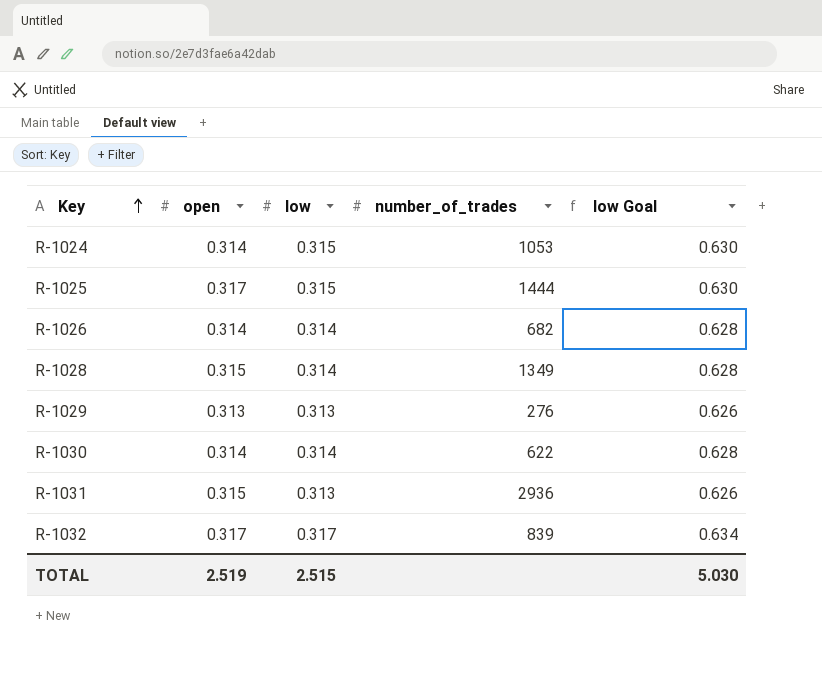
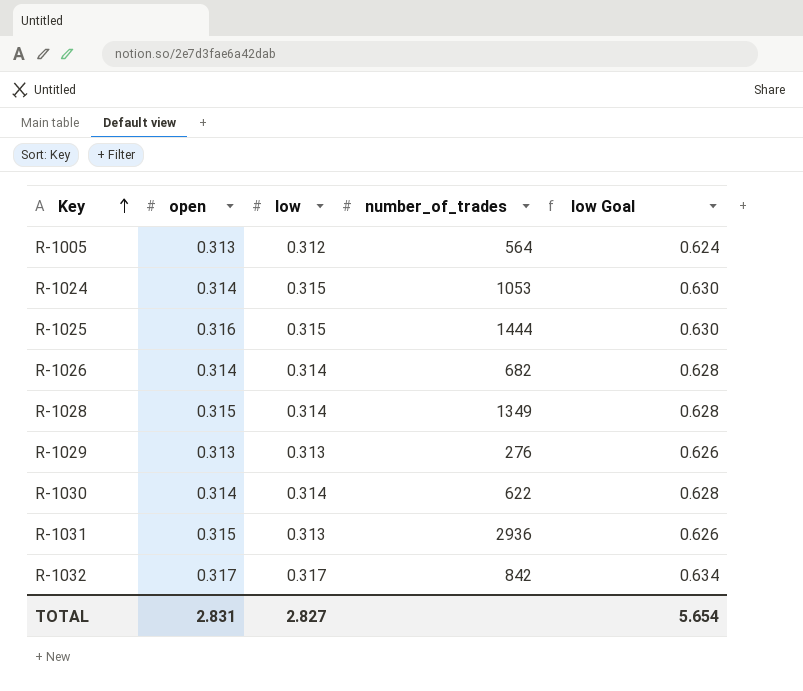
row R-1005: none -> 0.313 | 0.312 | 564 | 0.624
R-1025 | open: 0.317 -> 0.316
R-1032 | number_of_trades: 839 -> 842
TOTAL | open: 2.519 -> 2.831
TOTAL | low: 2.515 -> 2.827
TOTAL | low Goal: 5.030 -> 5.654

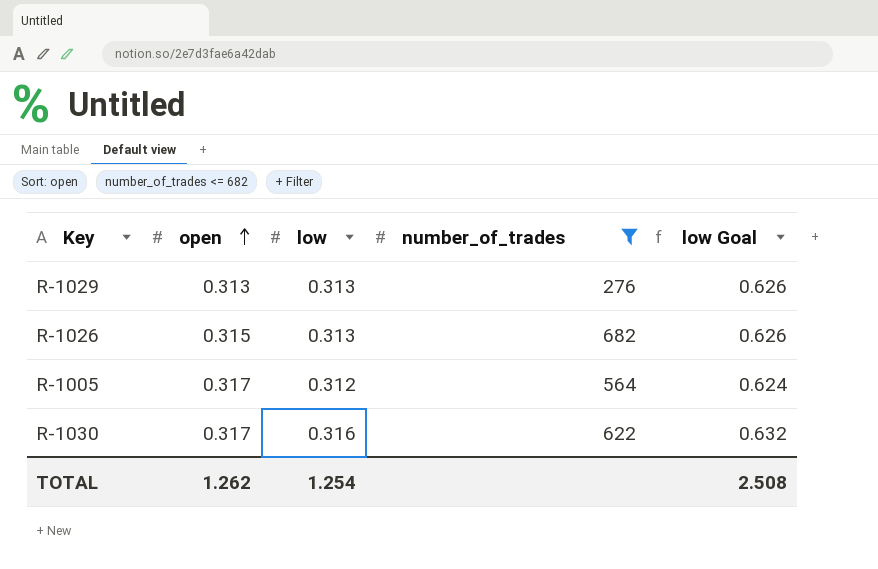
filter: none -> number_of_trades <= 682
row order: Key ascending -> open ascending
R-1026 | open: 0.314 -> 0.315
R-1026 | low: 0.314 -> 0.313
R-1026 | low Goal: 0.628 -> 0.626
R-1005 | open: 0.313 -> 0.317
R-1030 | open: 0.314 -> 0.317
R-1030 | low: 0.314 -> 0.316
R-1030 | low Goal: 0.628 -> 0.632
TOTAL | open: 2.831 -> 1.262
TOTAL | low: 2.827 -> 1.254
TOTAL | low Goal: 5.654 -> 2.508

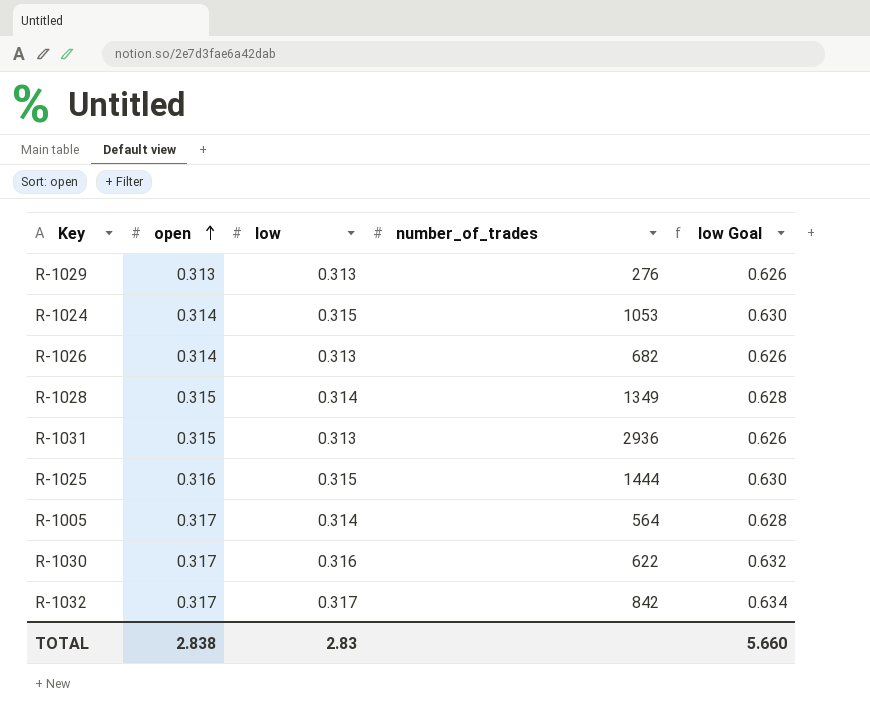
filter: number_of_trades <= 682 -> none
R-1026 | open: 0.315 -> 0.314
R-1005 | low: 0.312 -> 0.314
R-1005 | low Goal: 0.624 -> 0.628
TOTAL | open: 1.262 -> 2.838
TOTAL | low: 1.254 -> 2.83
TOTAL | low Goal: 2.508 -> 5.660

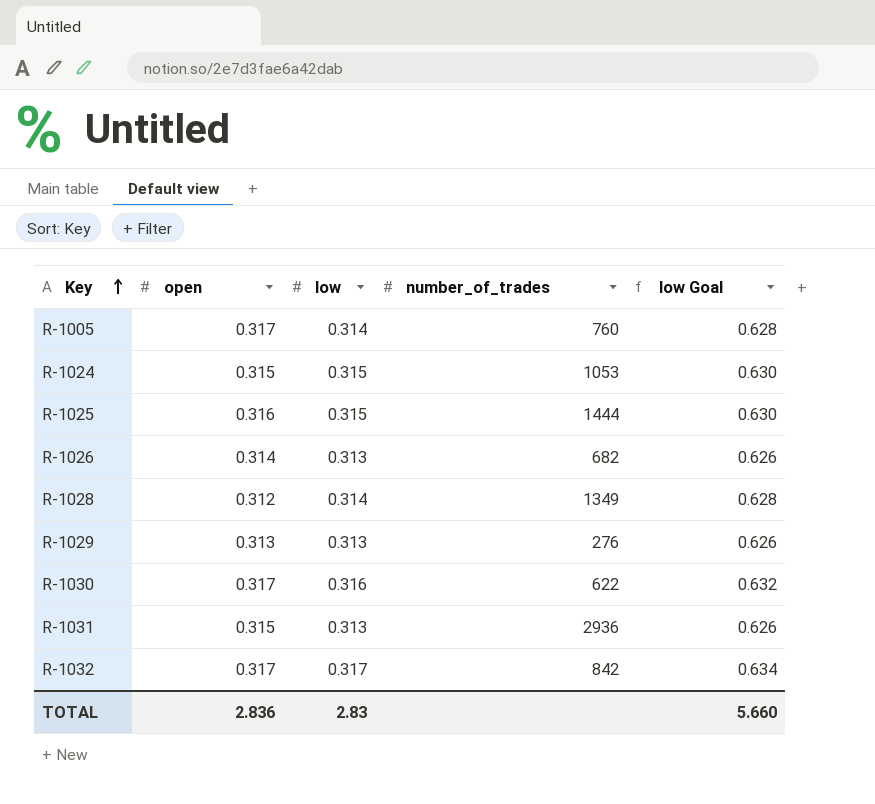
row order: open ascending -> Key ascending
R-1005 | number_of_trades: 564 -> 760
R-1024 | open: 0.314 -> 0.315
R-1028 | open: 0.315 -> 0.312
TOTAL | open: 2.838 -> 2.836

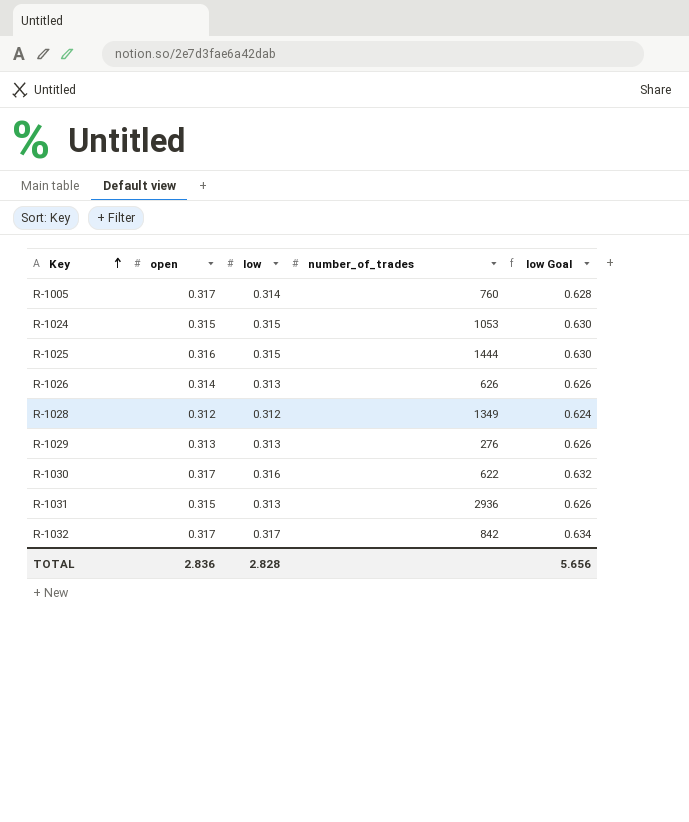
R-1026 | number_of_trades: 682 -> 626
R-1028 | low: 0.314 -> 0.312
R-1028 | low Goal: 0.628 -> 0.624
TOTAL | low: 2.83 -> 2.828
TOTAL | low Goal: 5.660 -> 5.656

